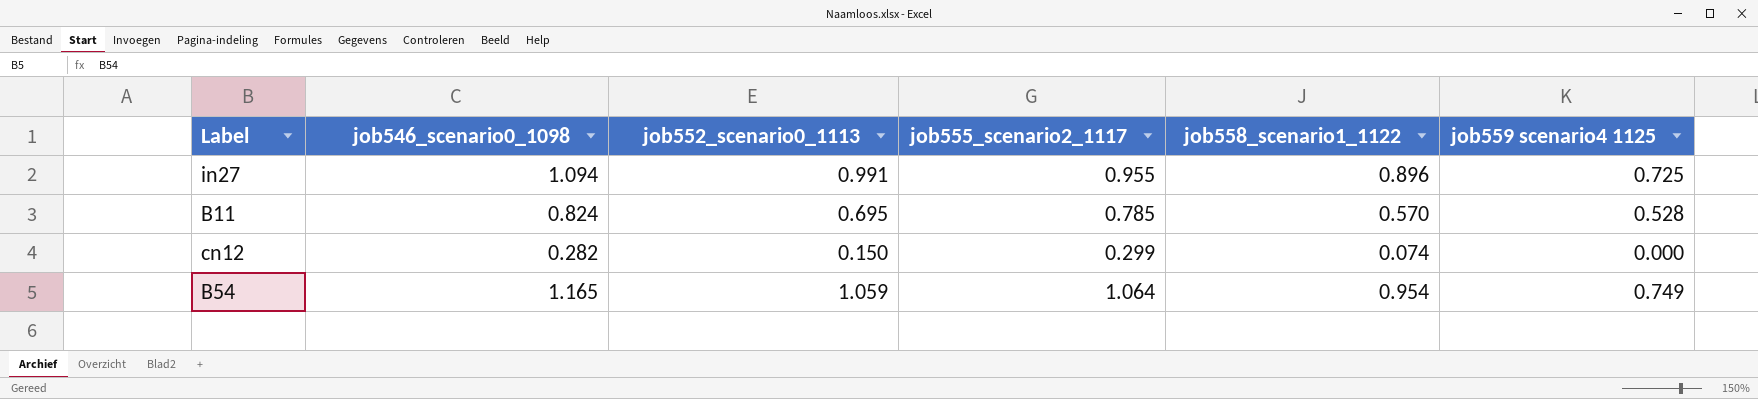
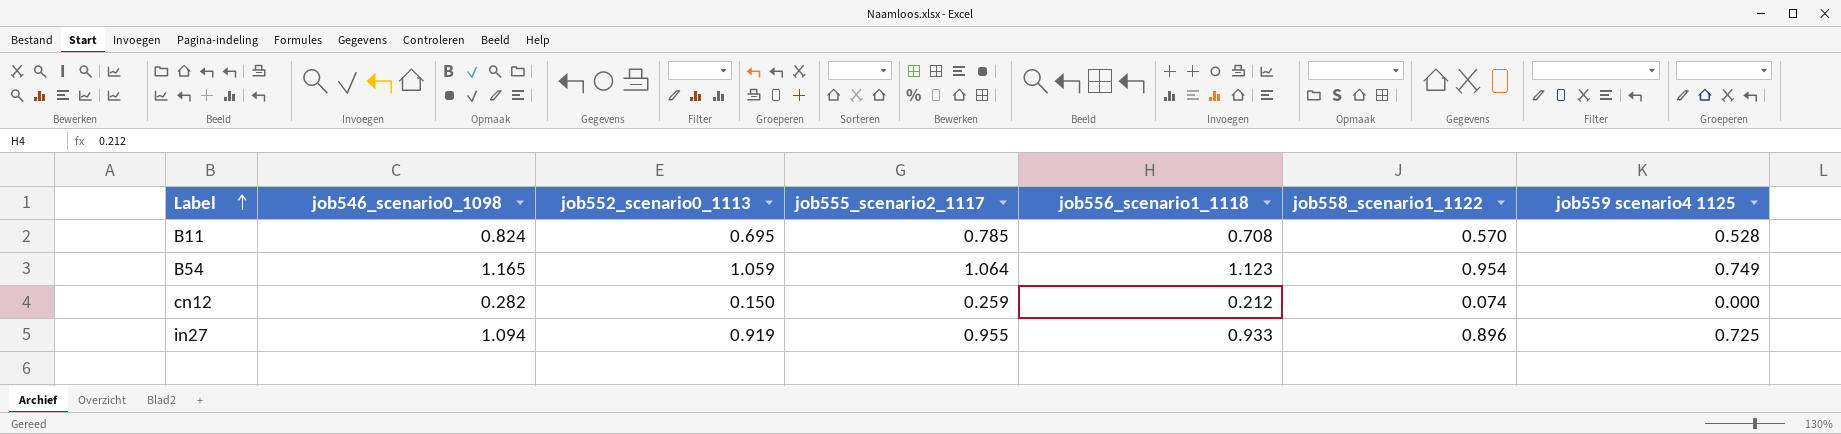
row order: none -> Label ascending
column job556_scenario1_1118 | position: none -> 5
cn12 | job555_scenario2_1117: 0.299 -> 0.259
in27 | job552_scenario0_1113: 0.991 -> 0.919

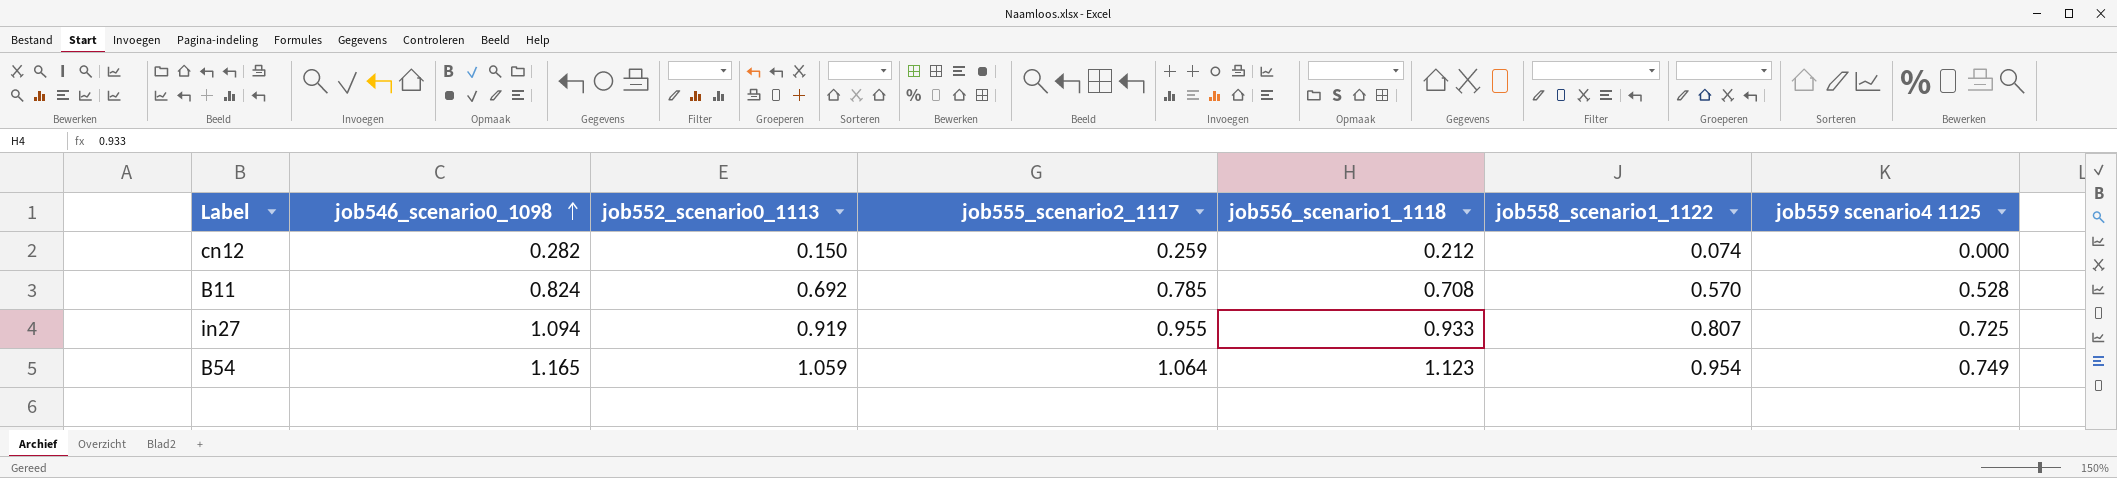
row order: Label ascending -> job546_scenario0_1098 ascending
B11 | job552_scenario0_1113: 0.695 -> 0.692
in27 | job558_scenario1_1122: 0.896 -> 0.807

